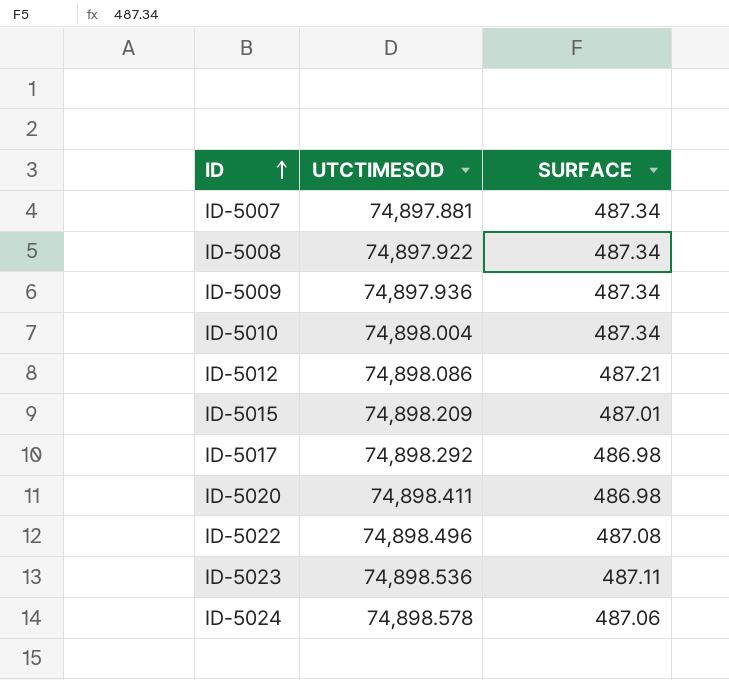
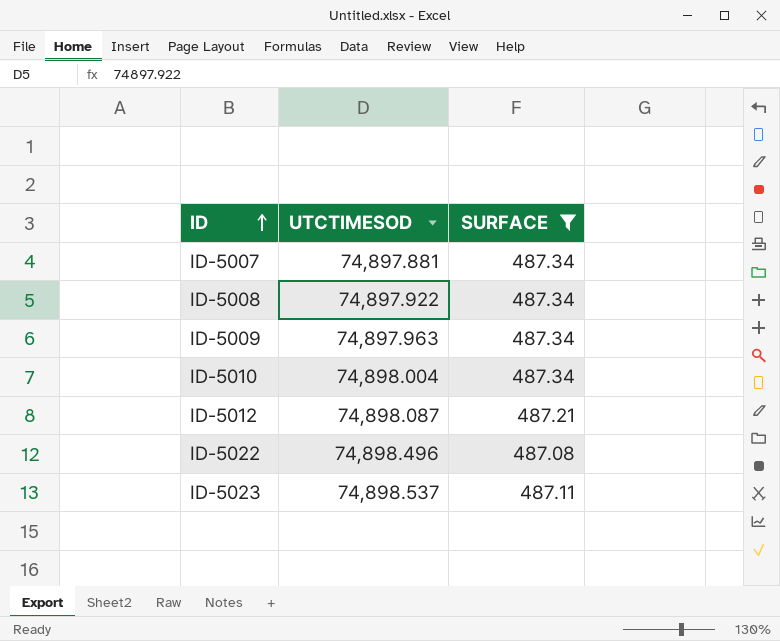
filter: none -> SURFACE >= 487.08
ID-5009 | UTCTIMESOD: 74,897.936 -> 74,897.963
ID-5012 | UTCTIMESOD: 74,898.086 -> 74,898.087
ID-5023 | UTCTIMESOD: 74,898.536 -> 74,898.537

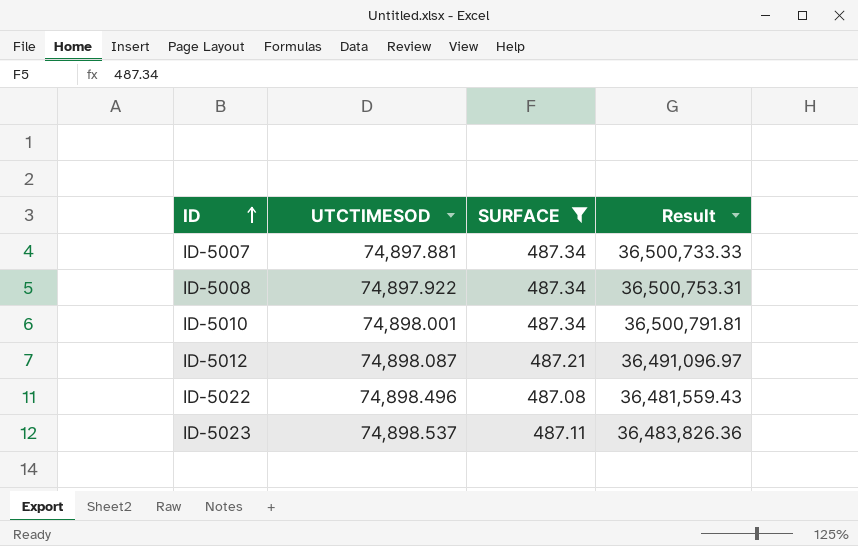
column Result | formula: none -> [UTCTIMESOD] * [SURFACE]
row ID-5009: 74,897.963 | 487.34 -> none
ID-5010 | UTCTIMESOD: 74,898.004 -> 74,898.001

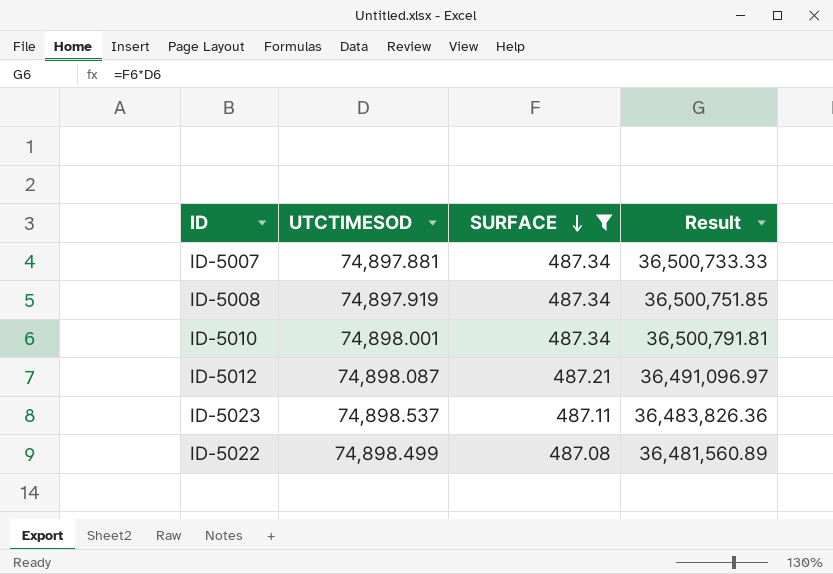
row order: ID ascending -> SURFACE descending
ID-5008 | UTCTIMESOD: 74,897.922 -> 74,897.919
ID-5008 | Result: 36,500,753.31 -> 36,500,751.85
ID-5022 | UTCTIMESOD: 74,898.496 -> 74,898.499
ID-5022 | Result: 36,481,559.43 -> 36,481,560.89

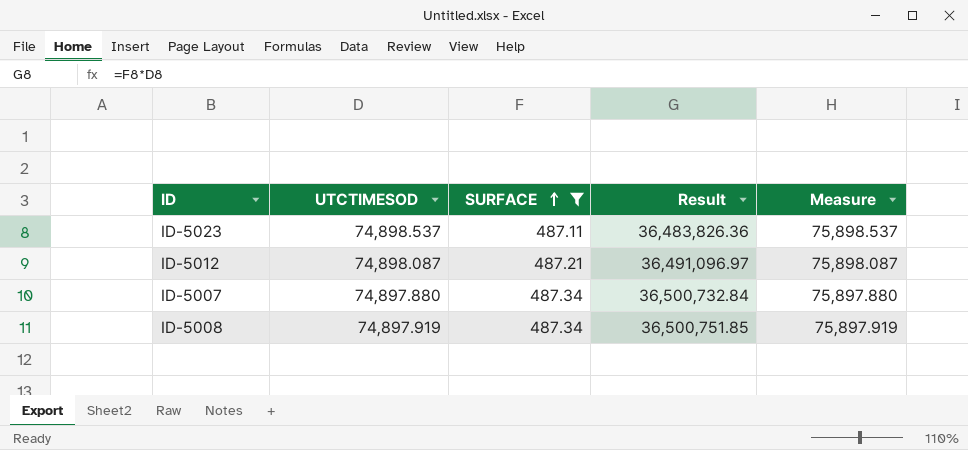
row order: SURFACE descending -> SURFACE ascending
column Measure | formula: none -> [UTCTIMESOD] + 1000
row ID-5010: 74,898.001 | 487.34 | 36,500,791.81 -> none
row ID-5022: 74,898.499 | 487.08 | 36,481,560.89 -> none
ID-5007 | UTCTIMESOD: 74,897.881 -> 74,897.880
ID-5007 | Result: 36,500,733.33 -> 36,500,732.84

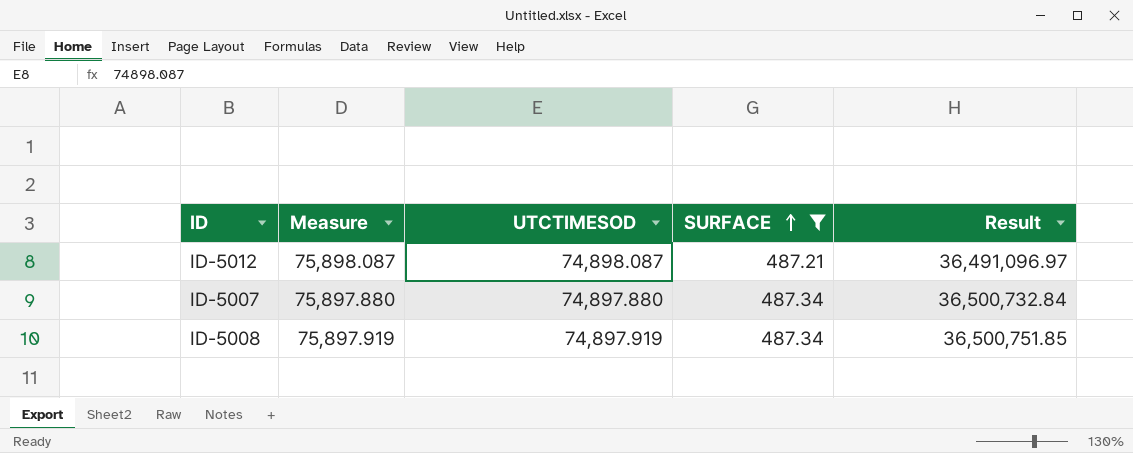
column Measure | position: 5 -> 2
row ID-5023: 74,898.537 | 487.11 | 36,483,826.36 | 75,898.537 -> none

